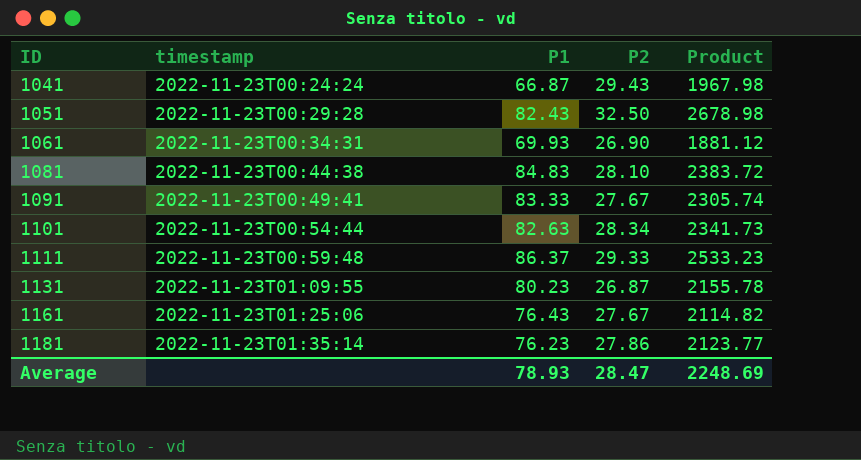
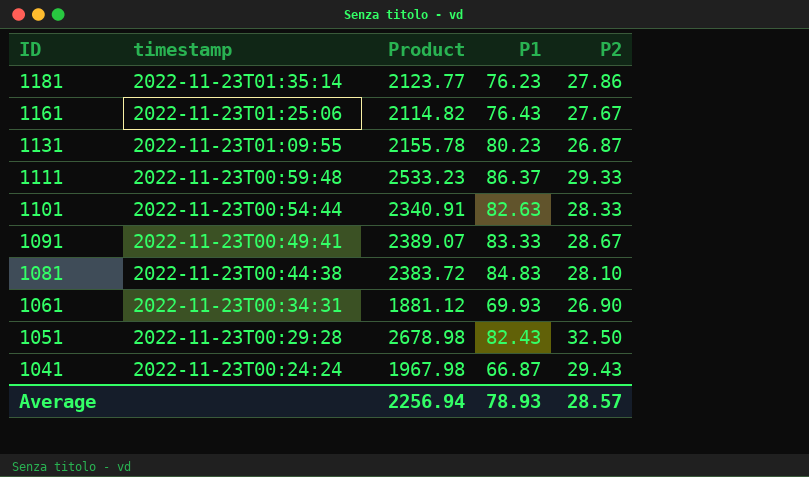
row order: ID ascending -> ID descending
column Product | position: 5 -> 3
1101 | Product: 2341.73 -> 2340.91
1101 | P2: 28.34 -> 28.33
1091 | Product: 2305.74 -> 2389.07
1091 | P2: 27.67 -> 28.67
Average | Product: 2248.69 -> 2256.94
Average | P2: 28.47 -> 28.57

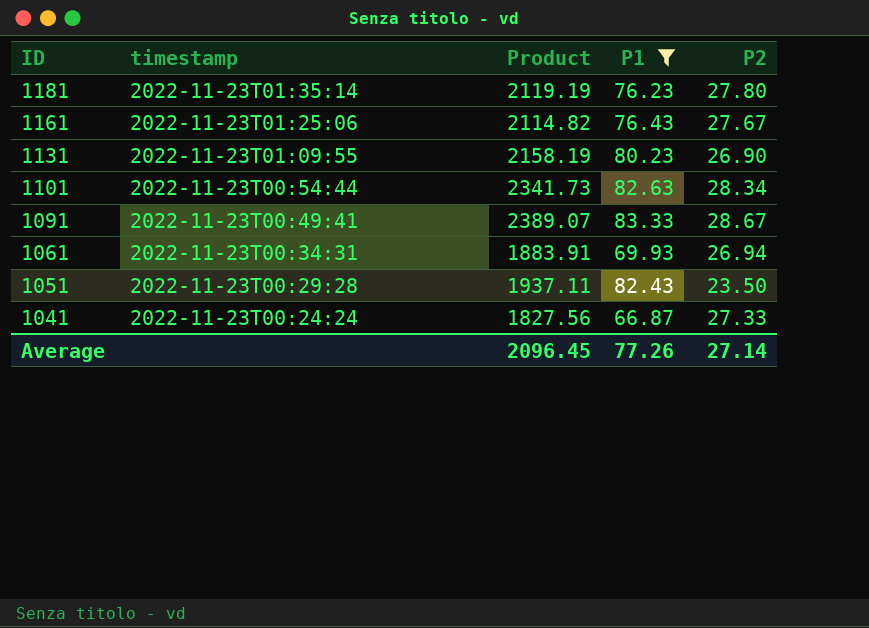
filter: none -> P1 <= 83.33
1181 | Product: 2123.77 -> 2119.19
1181 | P2: 27.86 -> 27.80
1131 | Product: 2155.78 -> 2158.19
1131 | P2: 26.87 -> 26.90
1101 | Product: 2340.91 -> 2341.73
1101 | P2: 28.33 -> 28.34
1061 | Product: 1881.12 -> 1883.91
1061 | P2: 26.90 -> 26.94
1051 | Product: 2678.98 -> 1937.11
1051 | P2: 32.50 -> 23.50
1041 | Product: 1967.98 -> 1827.56
1041 | P2: 29.43 -> 27.33
Average | Product: 2256.94 -> 2096.45
Average | P1: 78.93 -> 77.26
Average | P2: 28.57 -> 27.14

